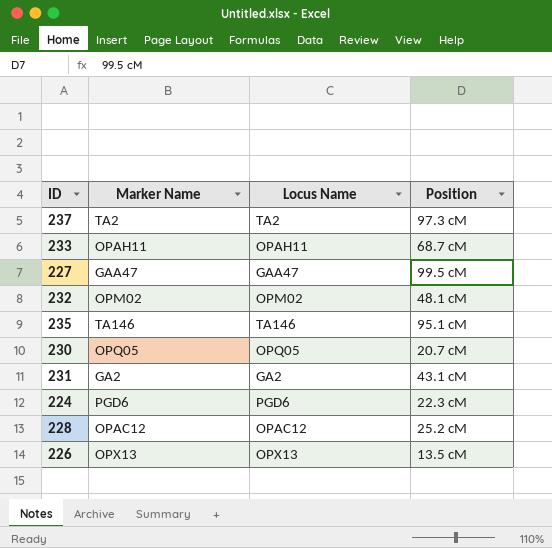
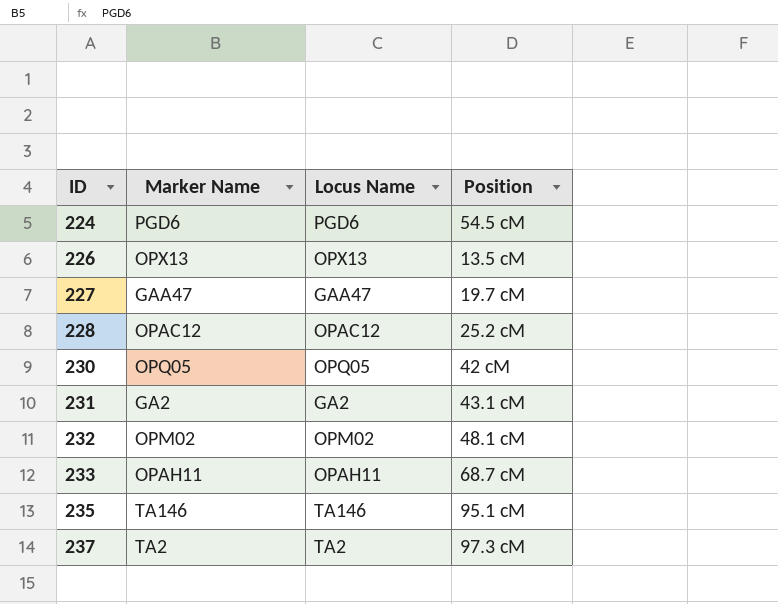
row order: none -> ID ascending
224 | Position: 22.3 cM -> 54.5 cM
227 | Position: 99.5 cM -> 19.7 cM
230 | Position: 20.7 cM -> 42 cM

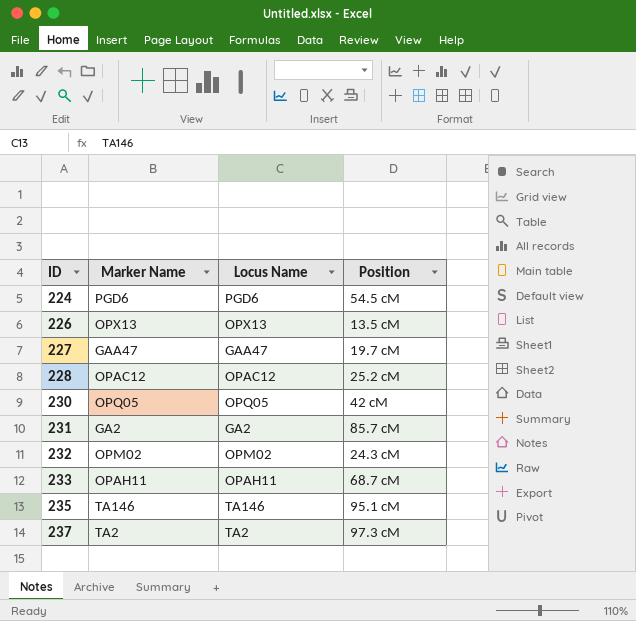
231 | Position: 43.1 cM -> 85.7 cM
232 | Position: 48.1 cM -> 24.3 cM

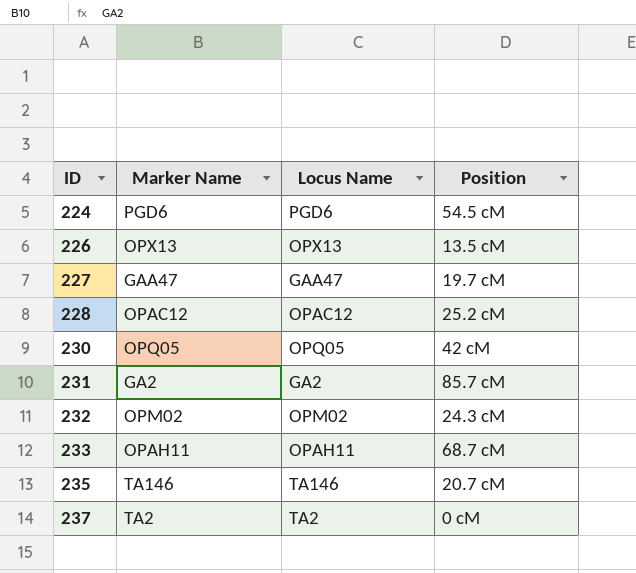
235 | Position: 95.1 cM -> 20.7 cM
237 | Position: 97.3 cM -> 0 cM

